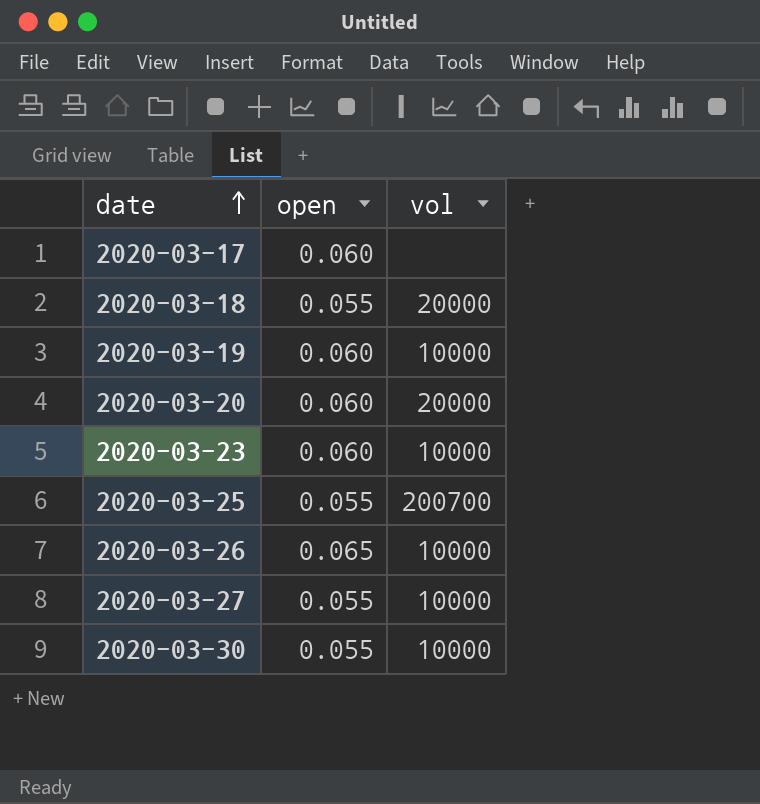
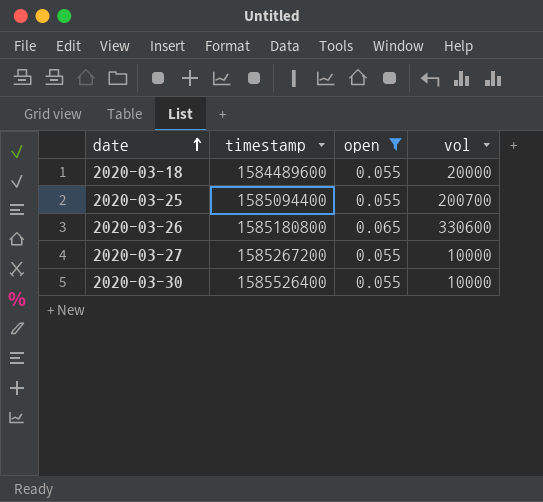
filter: none -> open != 0.060
column timestamp | position: none -> 2
2020-03-26 | vol: 10000 -> 330600

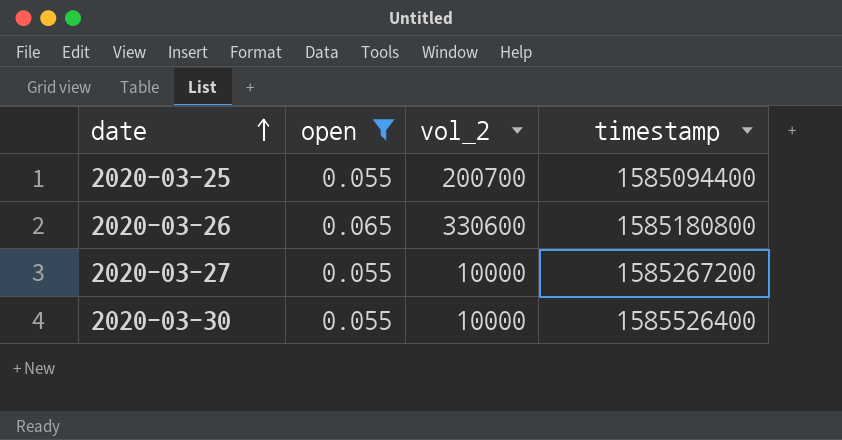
column name: vol -> vol_2
column timestamp | position: 2 -> 4
row 2020-03-18: 1584489600 | 0.055 | 20000 -> none

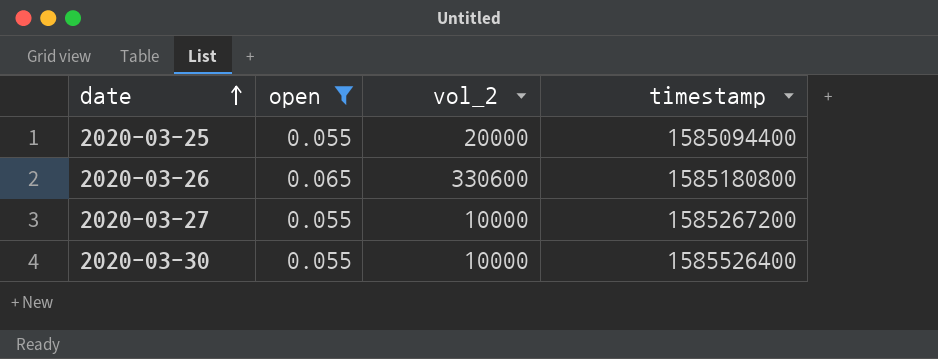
2020-03-25 | vol_2: 200700 -> 20000

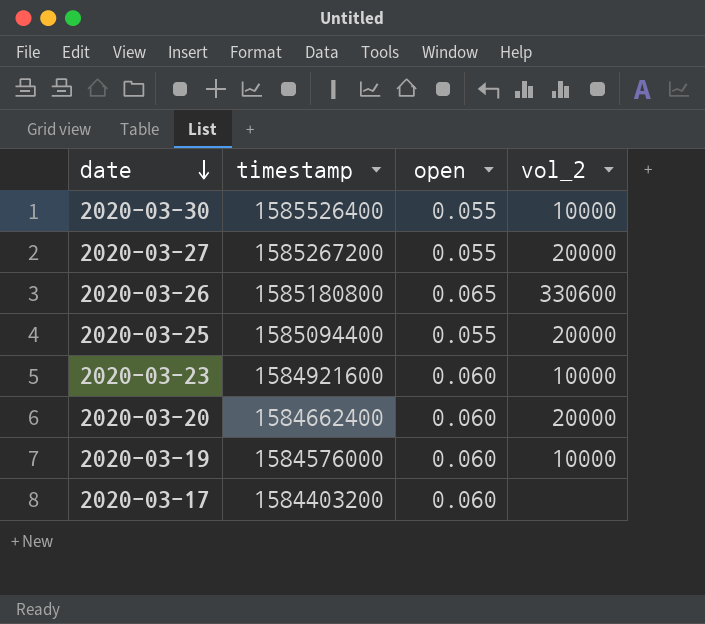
filter: open != 0.060 -> none
row order: date ascending -> date descending
column timestamp | position: 4 -> 2
2020-03-27 | vol_2: 10000 -> 20000

